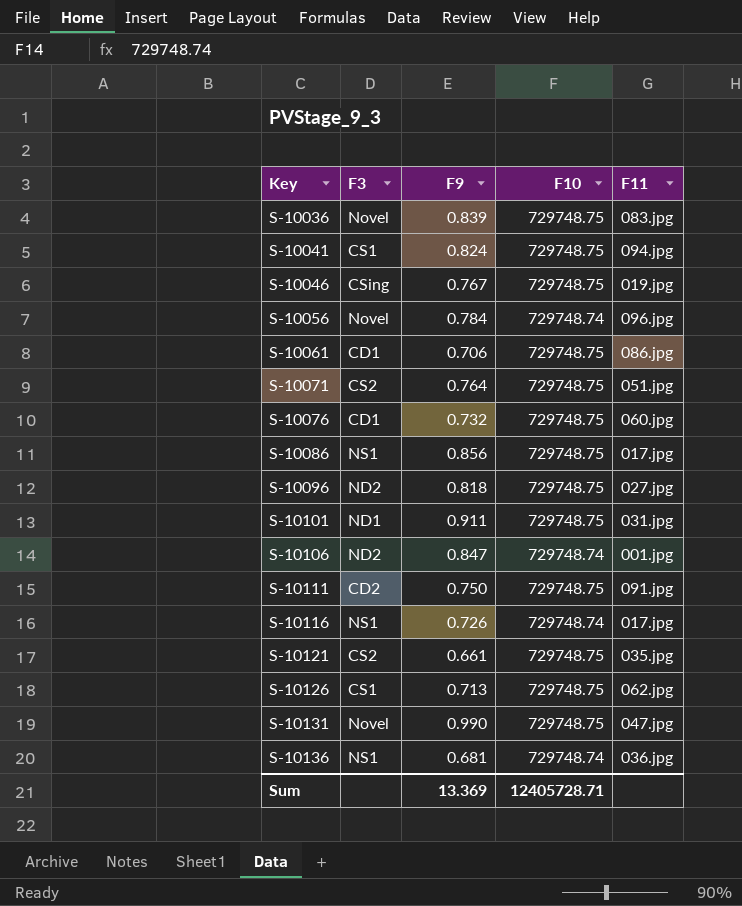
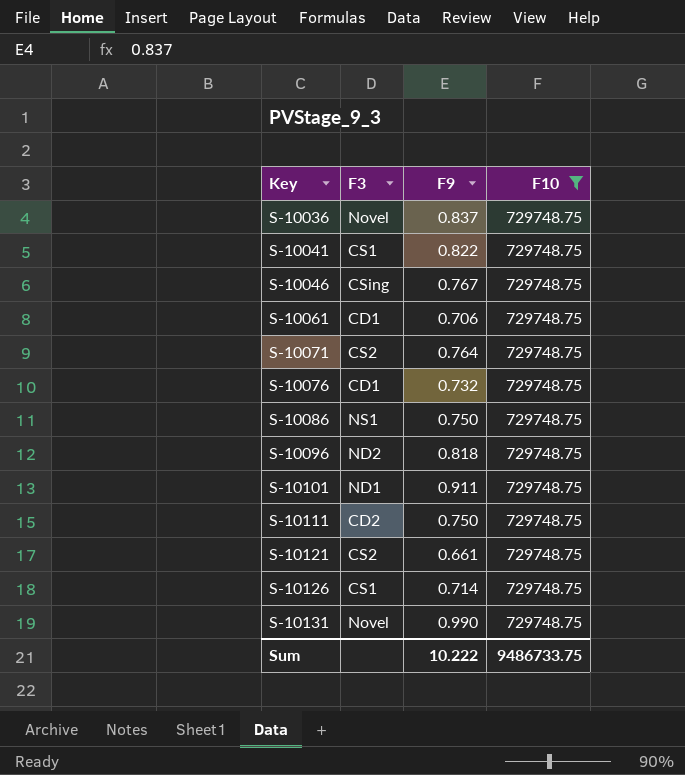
filter: none -> F10 = 729748.75
column F11 | position: 5 -> none
S-10036 | F9: 0.839 -> 0.837
S-10041 | F9: 0.824 -> 0.822
S-10086 | F9: 0.856 -> 0.750
S-10126 | F9: 0.713 -> 0.714
Sum | F9: 13.369 -> 10.222
Sum | F10: 12405728.71 -> 9486733.75

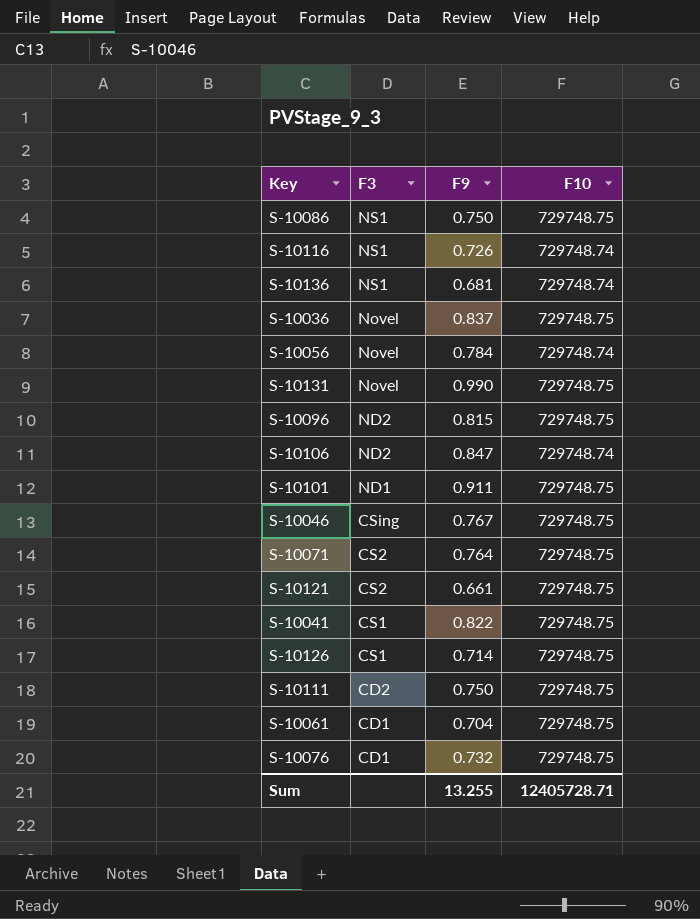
filter: F10 = 729748.75 -> none
row order: Key ascending -> F3 descending
S-10096 | F9: 0.818 -> 0.815
S-10061 | F9: 0.706 -> 0.704
Sum | F9: 10.222 -> 13.255
Sum | F10: 9486733.75 -> 12405728.71

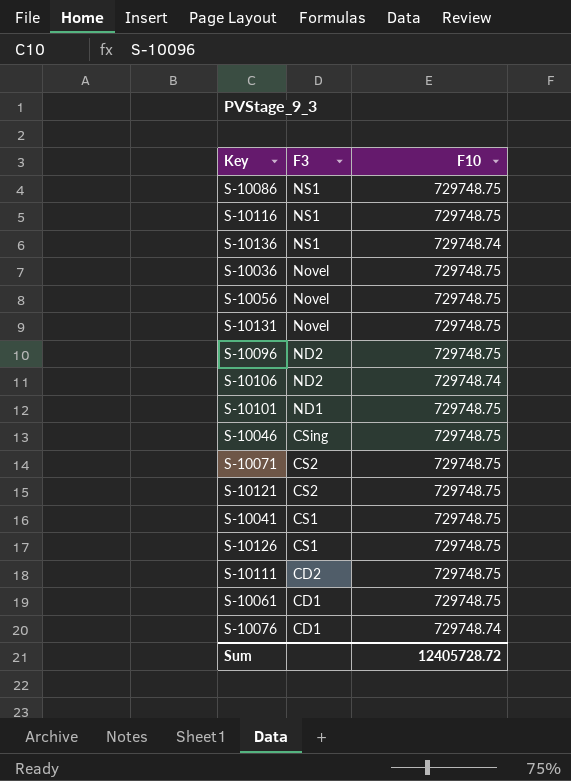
column F9 | position: 3 -> none
S-10116 | F10: 729748.74 -> 729748.75
S-10056 | F10: 729748.74 -> 729748.75
S-10076 | F10: 729748.75 -> 729748.74
Sum | F10: 12405728.71 -> 12405728.72

